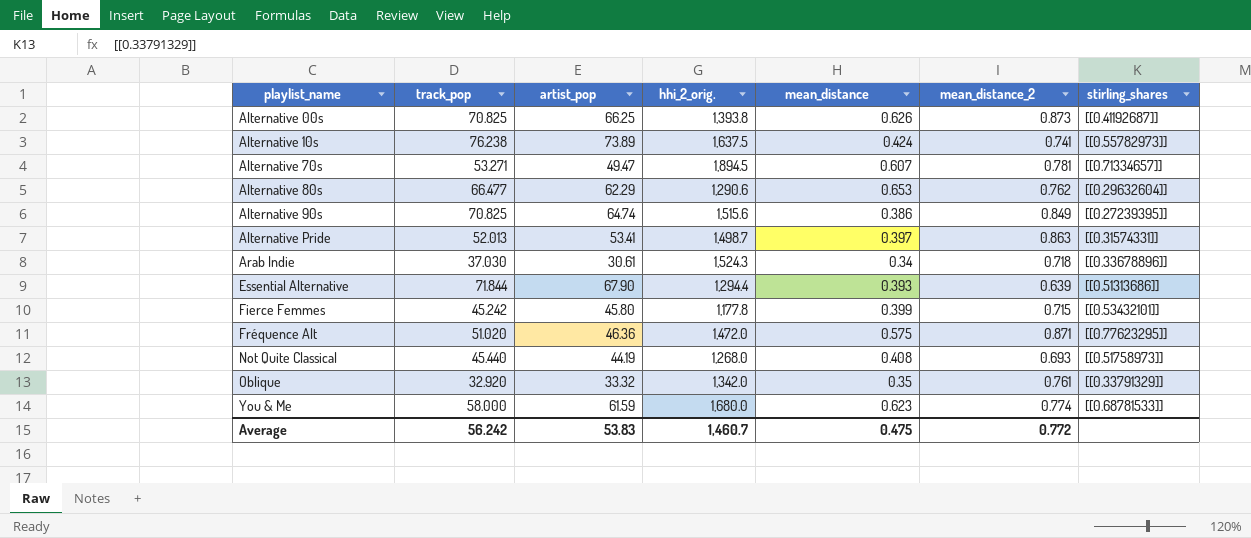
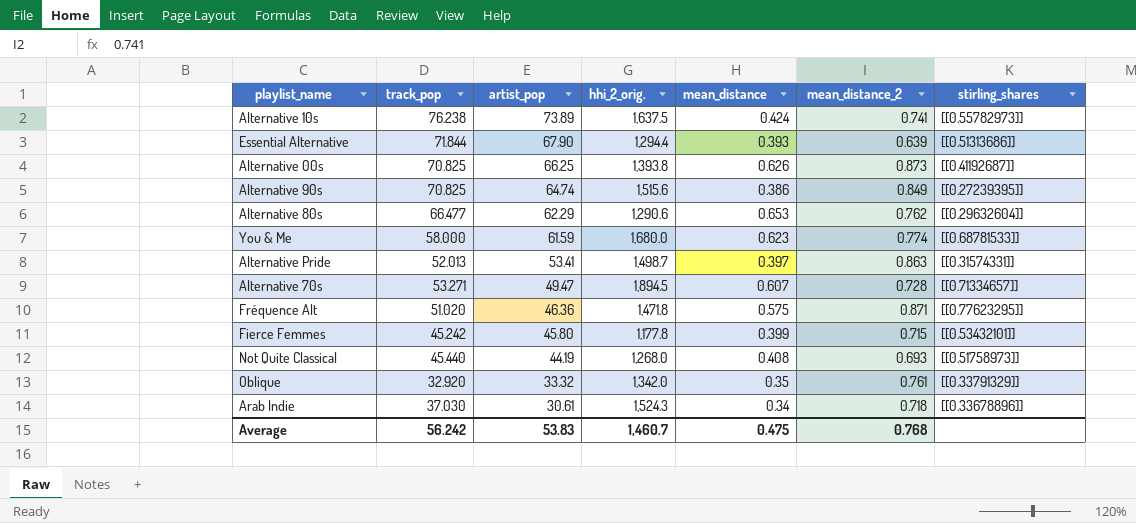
row order: playlist_name ascending -> artist_pop descending
Alternative 70s | mean_distance_2: 0.781 -> 0.728
Fréquence Alt | hhi_2_orig.: 1,472.0 -> 1,471.8
Average | mean_distance_2: 0.772 -> 0.768

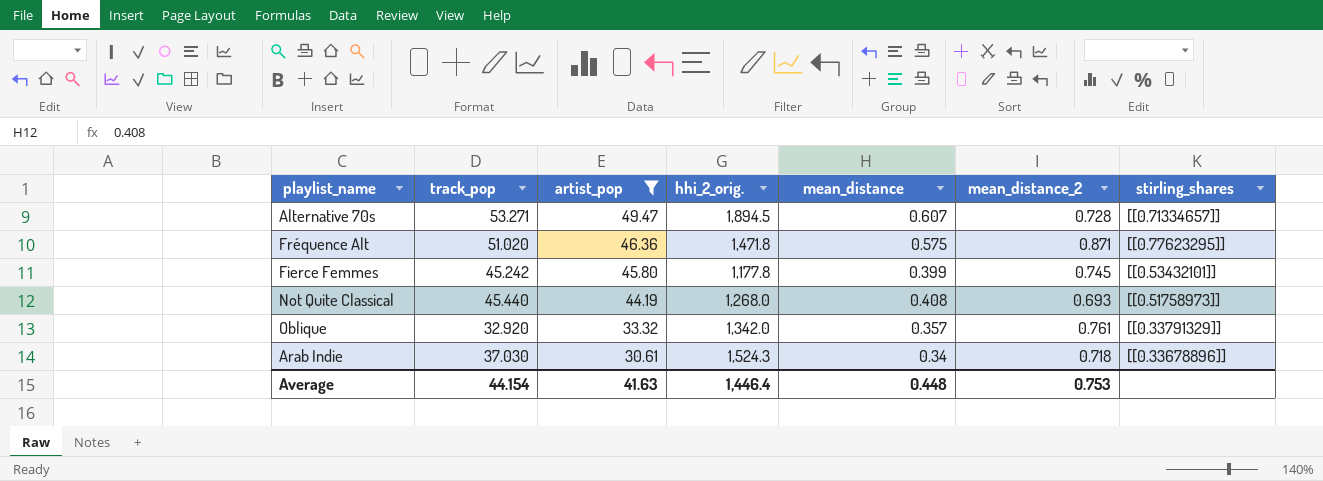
filter: none -> artist_pop <= 49.47
Fierce Femmes | mean_distance_2: 0.715 -> 0.745
Oblique | mean_distance: 0.35 -> 0.357
Average | track_pop: 56.242 -> 44.154
Average | artist_pop: 53.83 -> 41.63
Average | hhi_2_orig.: 1,460.7 -> 1,446.4
Average | mean_distance: 0.475 -> 0.448
Average | mean_distance_2: 0.768 -> 0.753

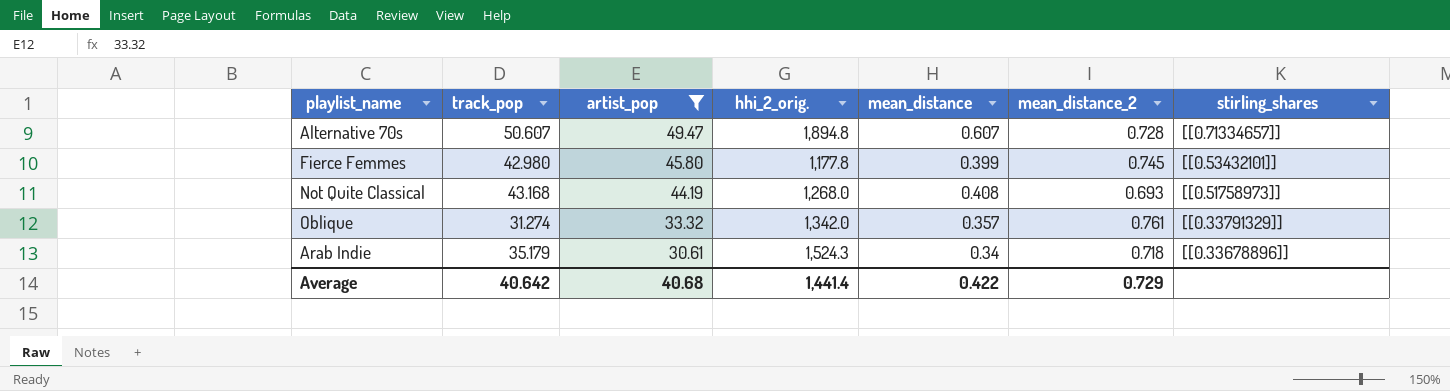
row Fréquence Alt: 51.020 | 46.36 | 1,471.8 | 0.575 | 0.871 | [[0.77623295]] -> none
Alternative 70s | track_pop: 53.271 -> 50.607
Alternative 70s | hhi_2_orig.: 1,894.5 -> 1,894.8
Fierce Femmes | track_pop: 45.242 -> 42.980
Not Quite Classical | track_pop: 45.440 -> 43.168
Oblique | track_pop: 32.920 -> 31.274
Arab Indie | track_pop: 37.030 -> 35.179
Average | track_pop: 44.154 -> 40.642
Average | artist_pop: 41.63 -> 40.68
Average | hhi_2_orig.: 1,446.4 -> 1,441.4
Average | mean_distance: 0.448 -> 0.422
Average | mean_distance_2: 0.753 -> 0.729

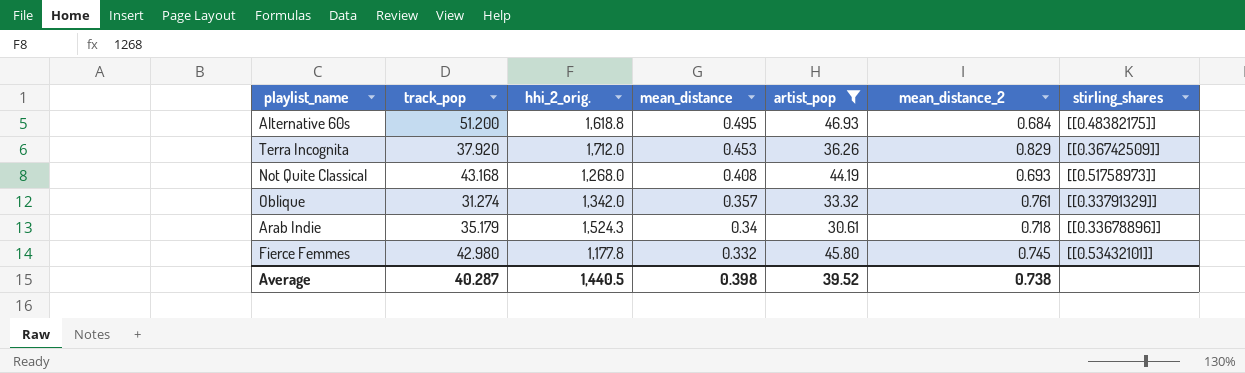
row order: artist_pop descending -> mean_distance descending
column artist_pop | position: 3 -> 5
row Alternative 70s: 50.607 | 49.47 | 1,894.8 | 0.607 | 0.728 | [[0.71334657]] -> none
row Alternative 60s: none -> 51.200 | 1,618.8 | 0.495 | 46.93 | 0.684 | [[0.48382175]]
row Terra Incognita: none -> 37.920 | 1,712.0 | 0.453 | 36.26 | 0.829 | [[0.36742509]]
Fierce Femmes | mean_distance: 0.399 -> 0.332
Average | track_pop: 40.642 -> 40.287
Average | hhi_2_orig.: 1,441.4 -> 1,440.5
Average | mean_distance: 0.422 -> 0.398
Average | artist_pop: 40.68 -> 39.52
Average | mean_distance_2: 0.729 -> 0.738

